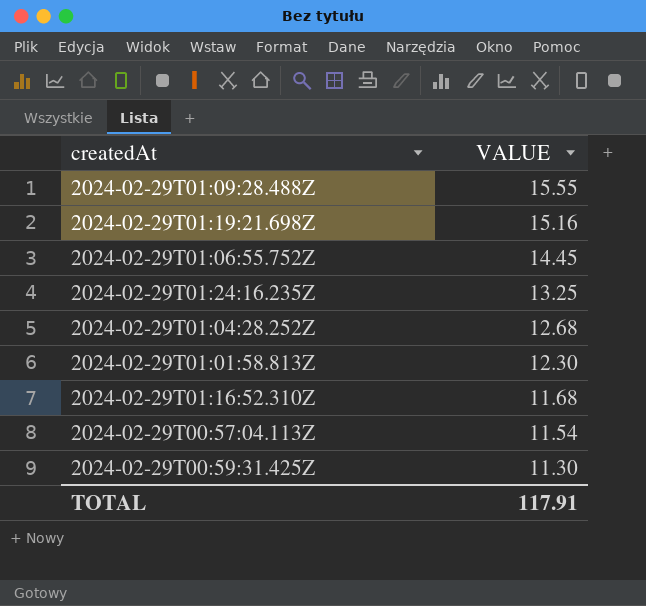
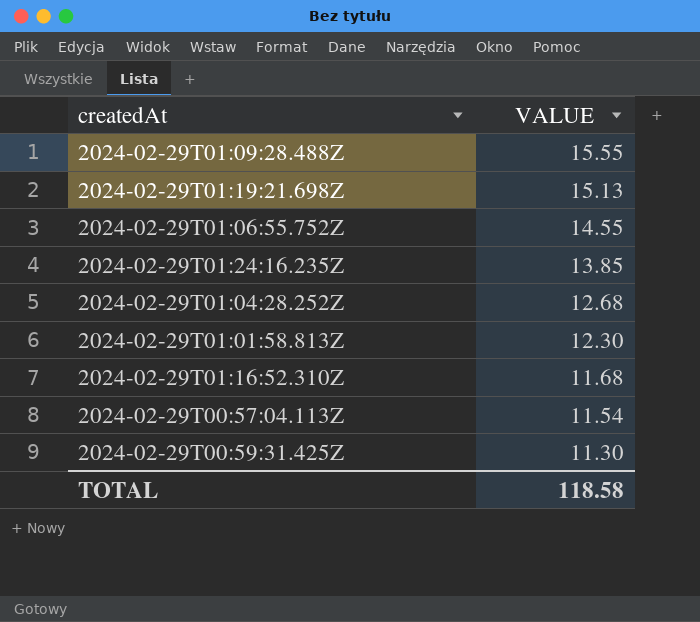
2024-02-29T01:19:21.698Z | VALUE: 15.16 -> 15.13
2024-02-29T01:06:55.752Z | VALUE: 14.45 -> 14.55
2024-02-29T01:24:16.235Z | VALUE: 13.25 -> 13.85
TOTAL | VALUE: 117.91 -> 118.58

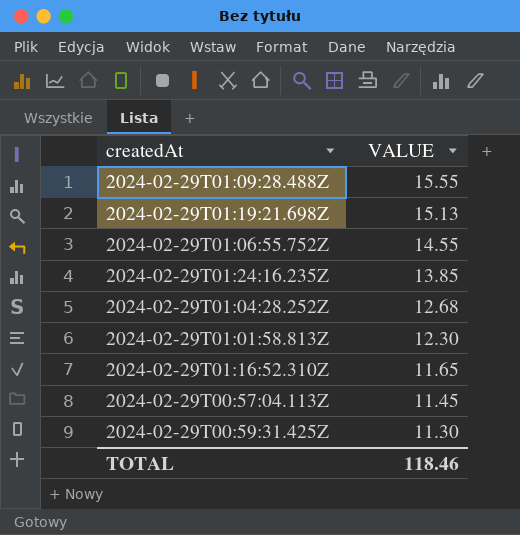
2024-02-29T01:16:52.310Z | VALUE: 11.68 -> 11.65
2024-02-29T00:57:04.113Z | VALUE: 11.54 -> 11.45
TOTAL | VALUE: 118.58 -> 118.46

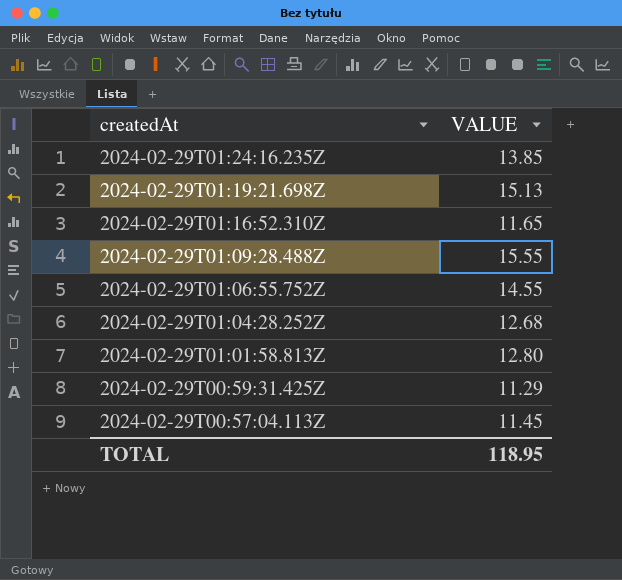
row order: VALUE descending -> createdAt descending
2024-02-29T01:01:58.813Z | VALUE: 12.30 -> 12.80
2024-02-29T00:59:31.425Z | VALUE: 11.30 -> 11.29
TOTAL | VALUE: 118.46 -> 118.95

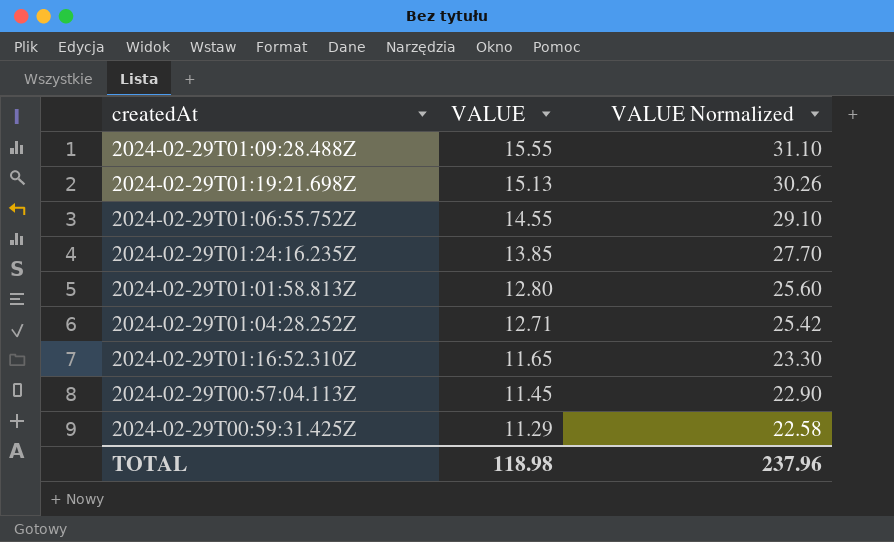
row order: createdAt descending -> VALUE descending
column VALUE Normalized | formula: none -> [VALUE] * 2
2024-02-29T01:04:28.252Z | VALUE: 12.68 -> 12.71
TOTAL | VALUE: 118.95 -> 118.98

